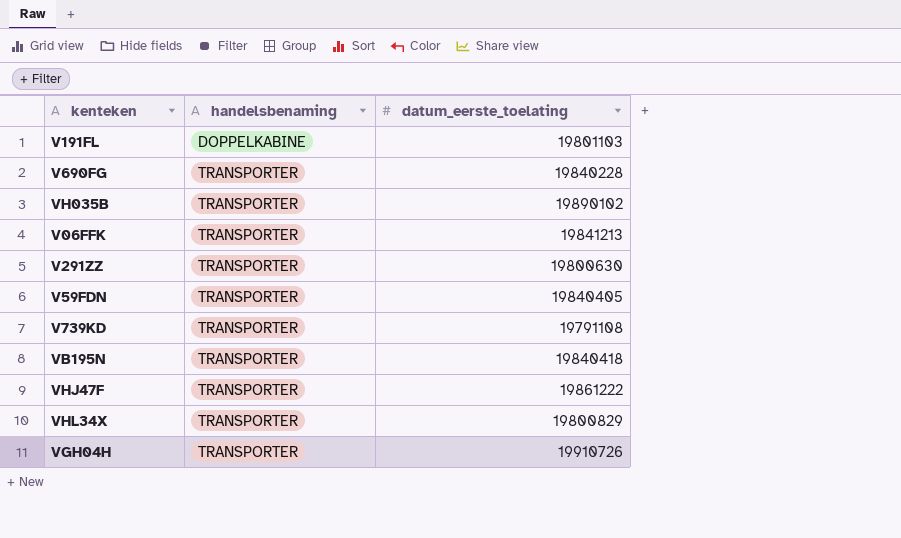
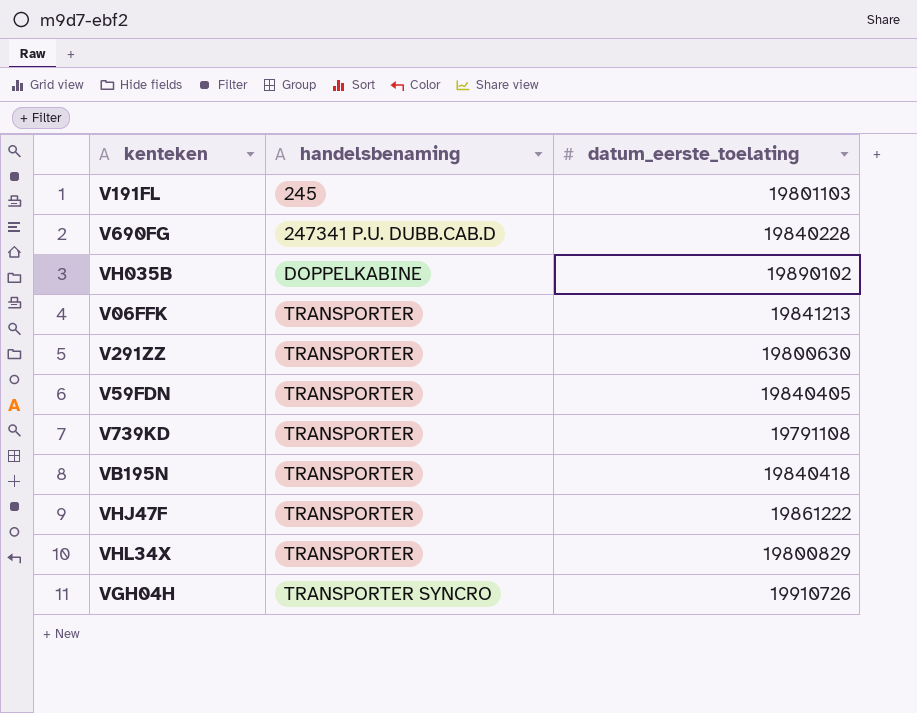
V191FL | handelsbenaming: DOPPELKABINE -> 245
V690FG | handelsbenaming: TRANSPORTER -> 247341 P.U. DUBB.CAB.D
VH035B | handelsbenaming: TRANSPORTER -> DOPPELKABINE
VGH04H | handelsbenaming: TRANSPORTER -> TRANSPORTER SYNCRO

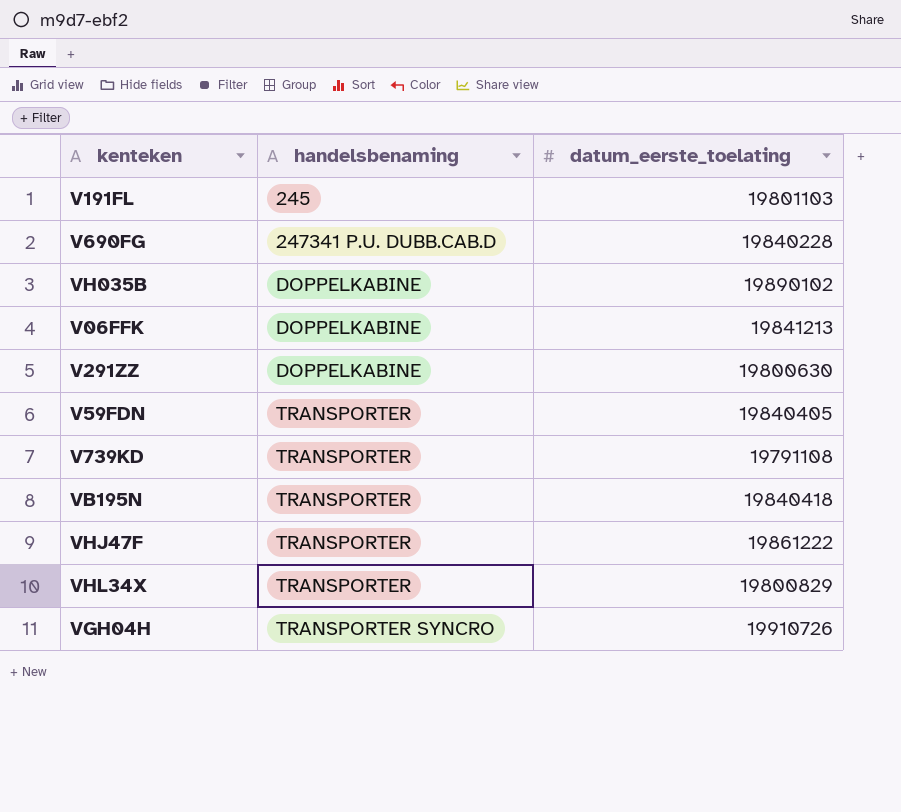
V06FFK | handelsbenaming: TRANSPORTER -> DOPPELKABINE
V291ZZ | handelsbenaming: TRANSPORTER -> DOPPELKABINE

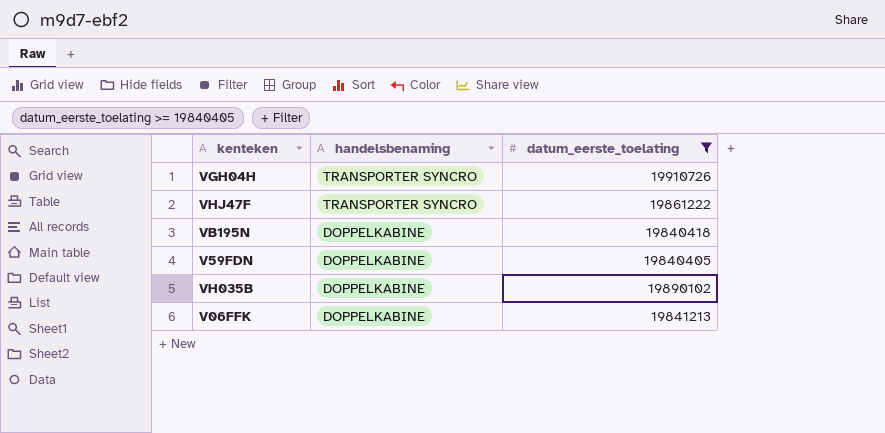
filter: none -> datum_eerste_toelating >= 19840405
row order: handelsbenaming ascending -> handelsbenaming descending
VHJ47F | handelsbenaming: TRANSPORTER -> TRANSPORTER SYNCRO
VB195N | handelsbenaming: TRANSPORTER -> DOPPELKABINE
V59FDN | handelsbenaming: TRANSPORTER -> DOPPELKABINE

